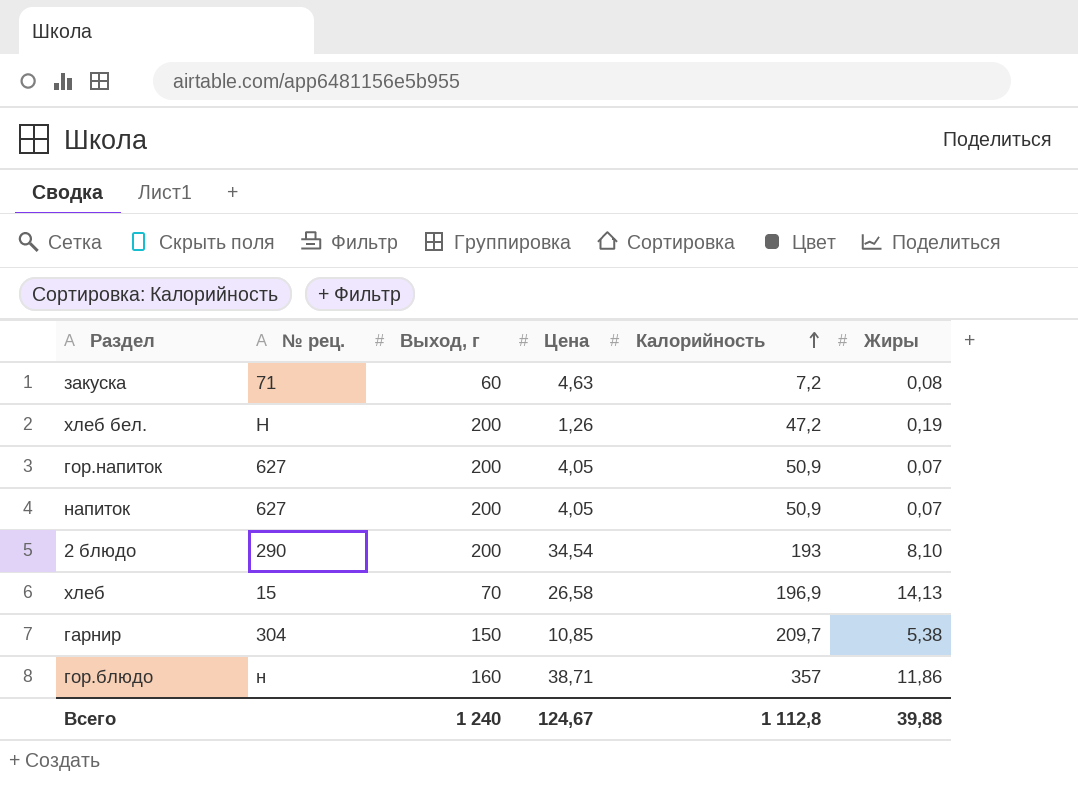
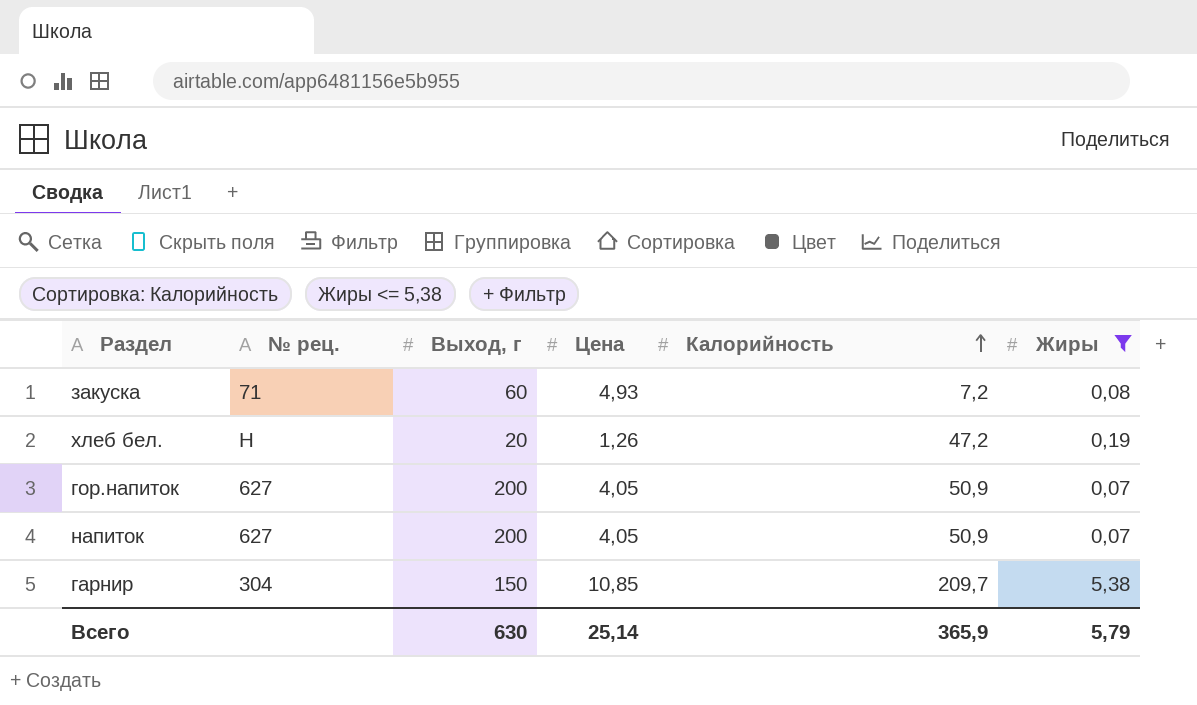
filter: none -> Жиры <= 5,38
закуска | Цена: 4,63 -> 4,93
хлеб бел. | Выход, г: 200 -> 20
Всего | Выход, г: 1 240 -> 630
Всего | Цена: 124,67 -> 25,14
Всего | Калорийность: 1 112,8 -> 365,9
Всего | Жиры: 39,88 -> 5,79

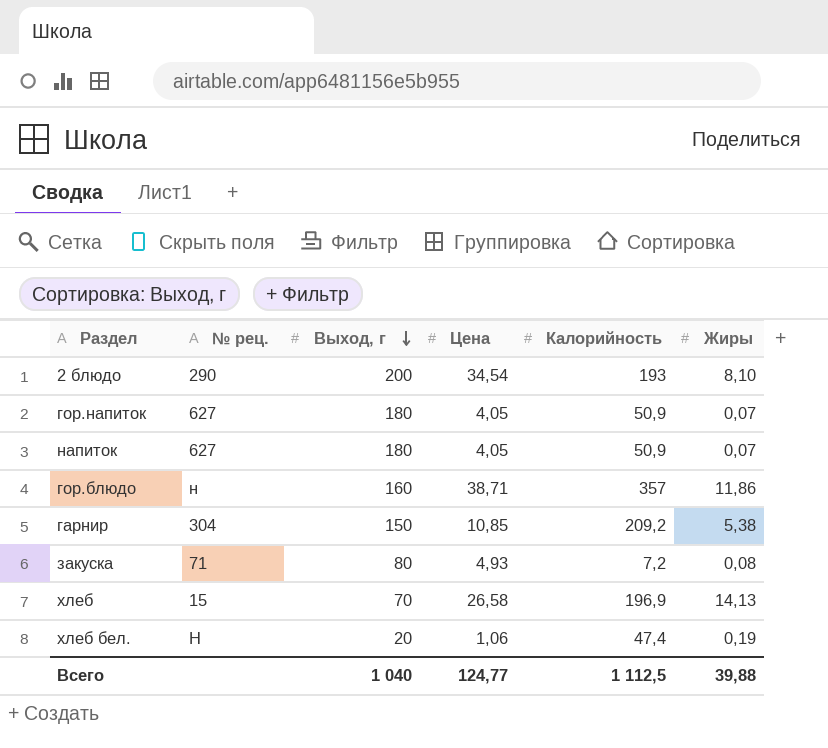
filter: Жиры <= 5,38 -> none
row order: Калорийность ascending -> Выход, г descending
гор.напиток | Выход, г: 200 -> 180
напиток | Выход, г: 200 -> 180
гарнир | Калорийность: 209,7 -> 209,2
закуска | Выход, г: 60 -> 80
хлеб бел. | Цена: 1,26 -> 1,06
хлеб бел. | Калорийность: 47,2 -> 47,4
Всего | Выход, г: 630 -> 1 040
Всего | Цена: 25,14 -> 124,77
Всего | Калорийность: 365,9 -> 1 112,5
Всего | Жиры: 5,79 -> 39,88

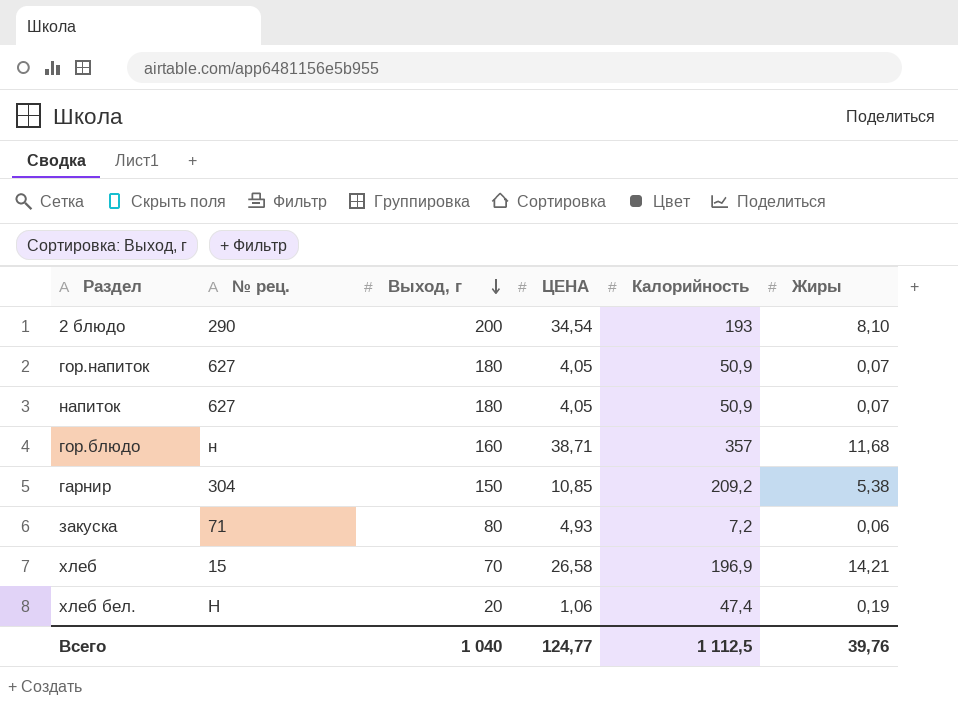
column name: Цена -> ЦЕНА
гор.блюдо | Жиры: 11,86 -> 11,68
закуска | Жиры: 0,08 -> 0,06
хлеб | Жиры: 14,13 -> 14,21
Всего | Жиры: 39,88 -> 39,76

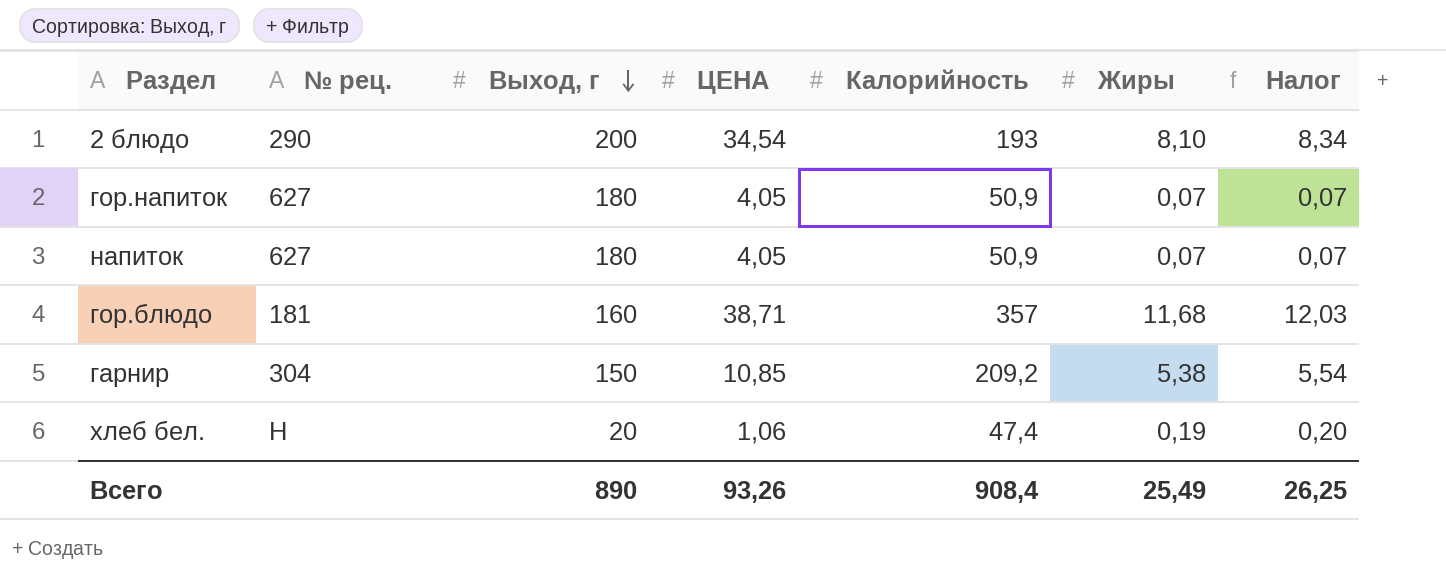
column Налог | formula: none -> [Жиры] * 1,03
row закуска: 71 | 80 | 4,93 | 7,2 | 0,06 -> none
row хлеб: 15 | 70 | 26,58 | 196,9 | 14,21 -> none
гор.блюдо | № рец.: н -> 181
Всего | Выход, г: 1 040 -> 890
Всего | ЦЕНА: 124,77 -> 93,26
Всего | Калорийность: 1 112,5 -> 908,4
Всего | Жиры: 39,76 -> 25,49

